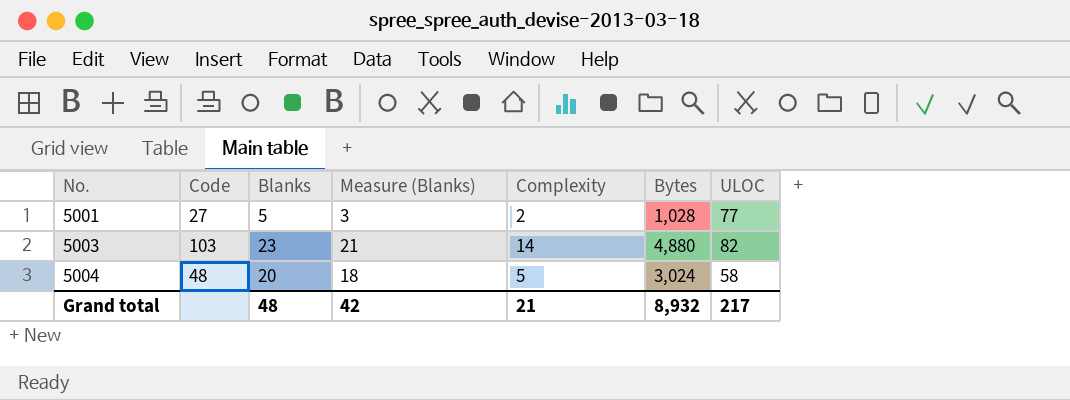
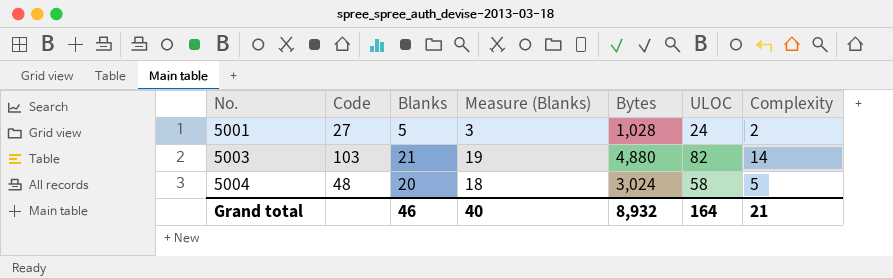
column Complexity | position: 5 -> 7
5001 | ULOC: 77 -> 24
5003 | Blanks: 23 -> 21
5003 | Measure (Blanks): 21 -> 19
Grand total | Blanks: 48 -> 46
Grand total | Measure (Blanks): 42 -> 40
Grand total | ULOC: 217 -> 164

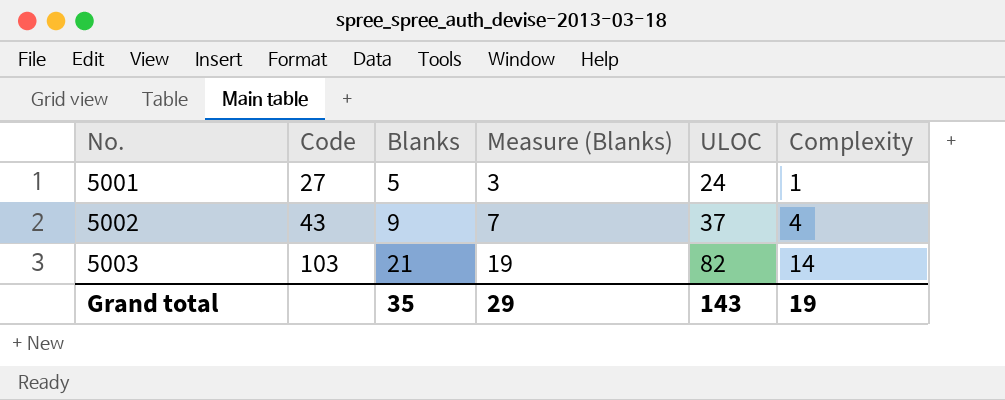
column Bytes | position: 5 -> none
row 5004: 48 | 20 | 18 | 3,024 | 58 | 5 -> none
5001 | Complexity: 2 -> 1
row 5002: none -> 43 | 9 | 7 | 37 | 4
Grand total | Blanks: 46 -> 35
Grand total | Measure (Blanks): 40 -> 29
Grand total | ULOC: 164 -> 143
Grand total | Complexity: 21 -> 19

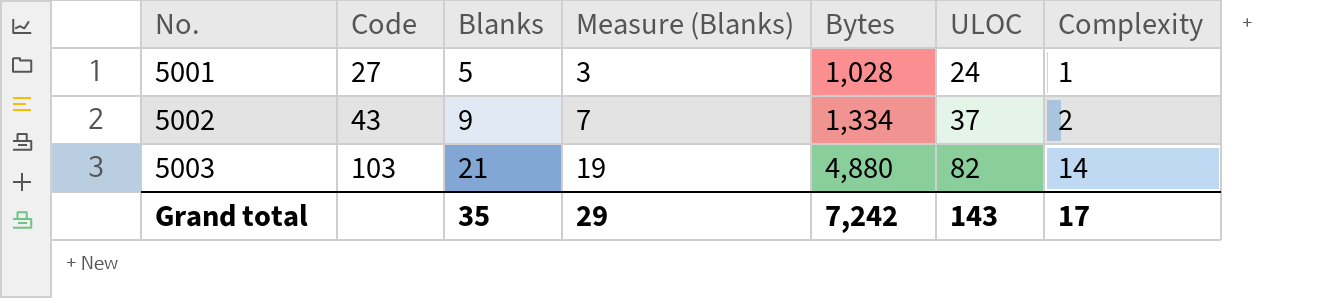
column Bytes | position: none -> 5
5002 | Complexity: 4 -> 2
Grand total | Complexity: 19 -> 17

